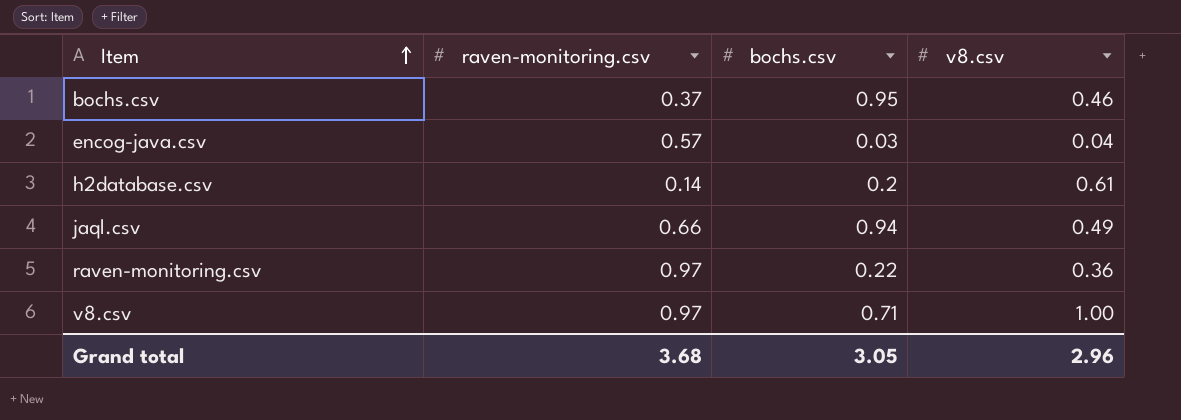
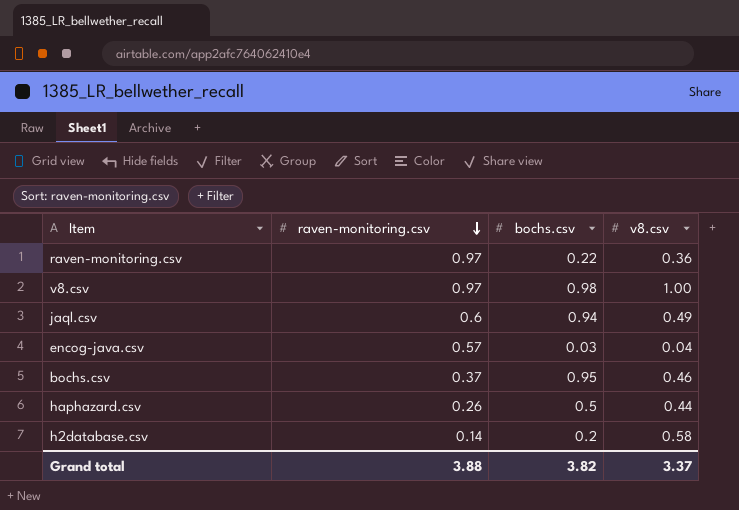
row order: Item ascending -> raven-monitoring.csv descending
v8.csv | bochs.csv: 0.71 -> 0.98
jaql.csv | raven-monitoring.csv: 0.66 -> 0.6
row haphazard.csv: none -> 0.26 | 0.5 | 0.44
h2database.csv | v8.csv: 0.61 -> 0.58
Grand total | raven-monitoring.csv: 3.68 -> 3.88
Grand total | bochs.csv: 3.05 -> 3.82
Grand total | v8.csv: 2.96 -> 3.37

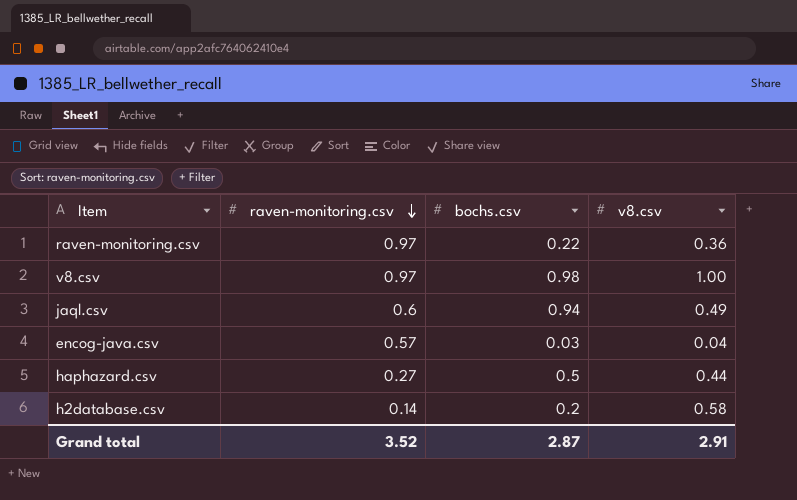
row bochs.csv: 0.37 | 0.95 | 0.46 -> none
haphazard.csv | raven-monitoring.csv: 0.26 -> 0.27
Grand total | raven-monitoring.csv: 3.88 -> 3.52
Grand total | bochs.csv: 3.82 -> 2.87
Grand total | v8.csv: 3.37 -> 2.91

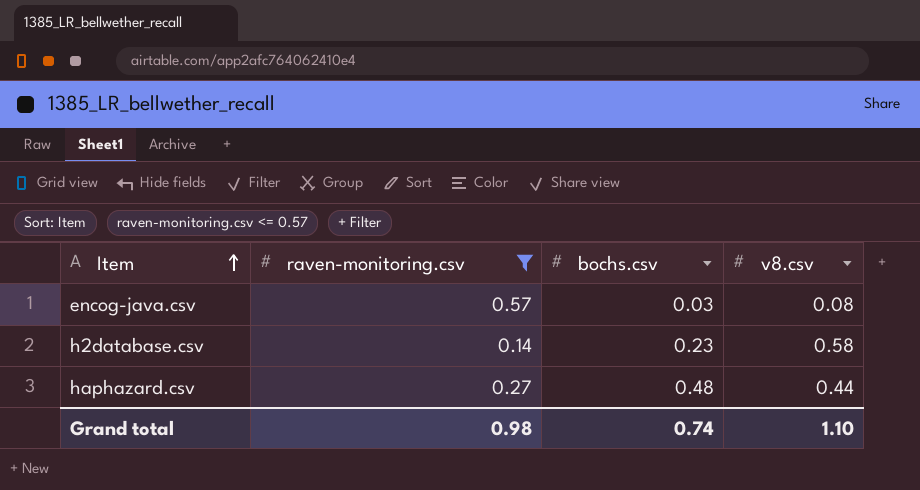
filter: none -> raven-monitoring.csv <= 0.57
row order: raven-monitoring.csv descending -> Item ascending
encog-java.csv | v8.csv: 0.04 -> 0.08
h2database.csv | bochs.csv: 0.2 -> 0.23
haphazard.csv | bochs.csv: 0.5 -> 0.48
Grand total | raven-monitoring.csv: 3.52 -> 0.98
Grand total | bochs.csv: 2.87 -> 0.74
Grand total | v8.csv: 2.91 -> 1.10

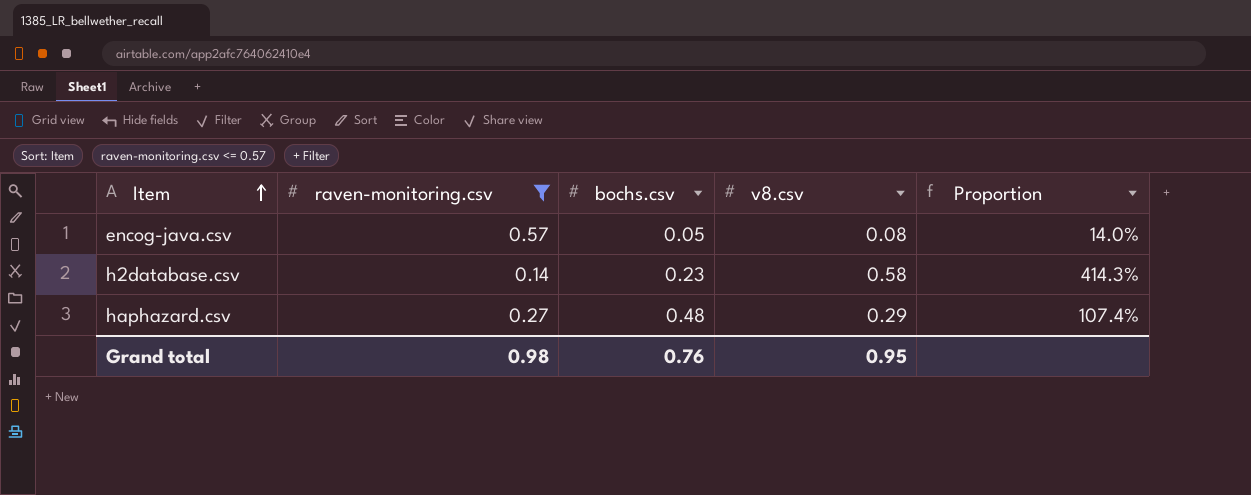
column Proportion | formula: none -> [v8.csv] / [raven-monitoring.csv]
encog-java.csv | bochs.csv: 0.03 -> 0.05
haphazard.csv | v8.csv: 0.44 -> 0.29
Grand total | bochs.csv: 0.74 -> 0.76
Grand total | v8.csv: 1.10 -> 0.95

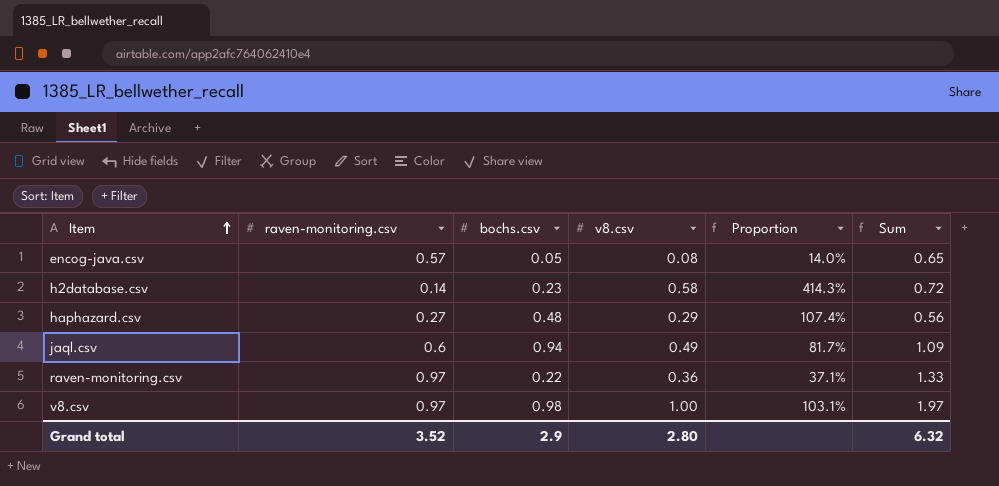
filter: raven-monitoring.csv <= 0.57 -> none
column Sum | formula: none -> [raven-monitoring.csv] + [v8.csv]
Grand total | raven-monitoring.csv: 0.98 -> 3.52
Grand total | bochs.csv: 0.76 -> 2.9
Grand total | v8.csv: 0.95 -> 2.80

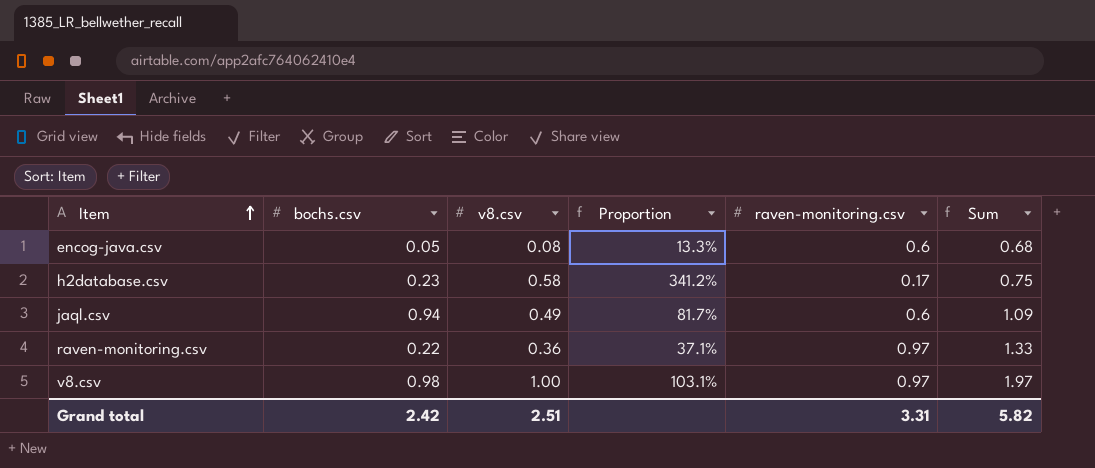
column raven-monitoring.csv | position: 2 -> 5
row haphazard.csv: 0.27 | 0.48 | 0.29 | 107.4% | 0.56 -> none
encog-java.csv | Proportion: 14.0% -> 13.3%
encog-java.csv | raven-monitoring.csv: 0.57 -> 0.6
encog-java.csv | Sum: 0.65 -> 0.68
h2database.csv | Proportion: 414.3% -> 341.2%
h2database.csv | raven-monitoring.csv: 0.14 -> 0.17
h2database.csv | Sum: 0.72 -> 0.75
Grand total | bochs.csv: 2.9 -> 2.42
Grand total | v8.csv: 2.80 -> 2.51
Grand total | raven-monitoring.csv: 3.52 -> 3.31
Grand total | Sum: 6.32 -> 5.82

